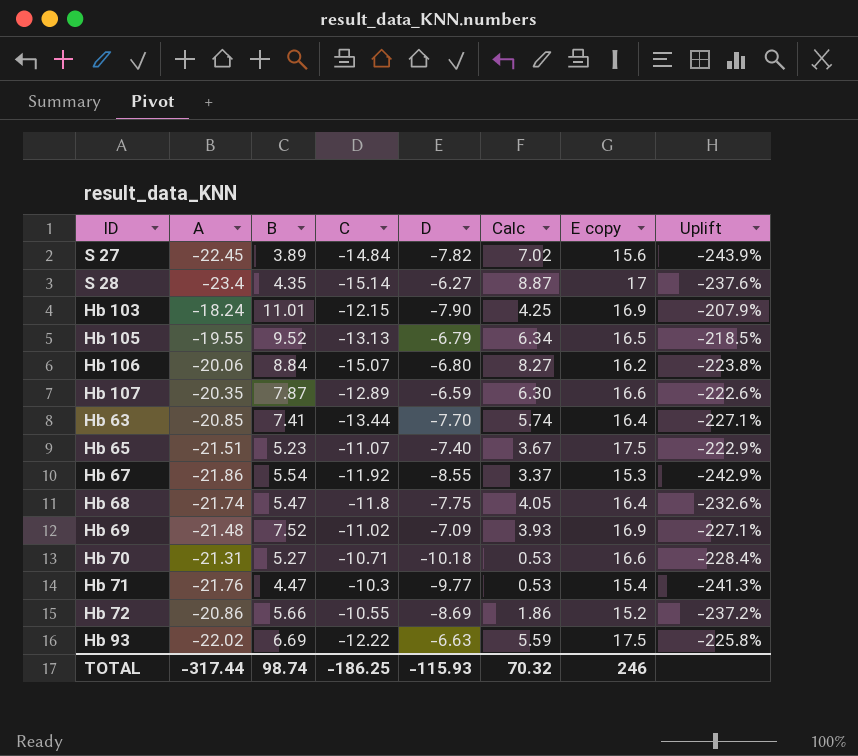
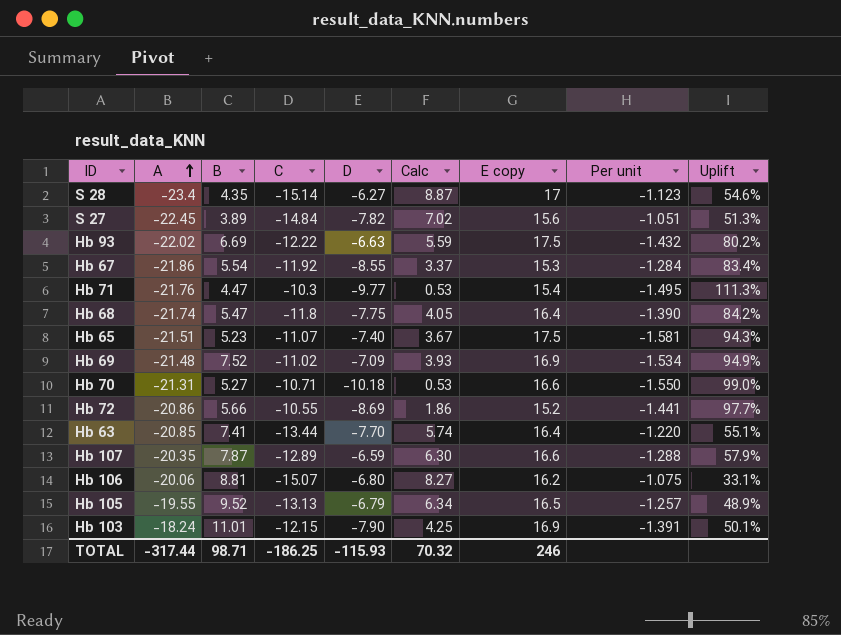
row order: none -> A ascending
column Per unit | formula: none -> [E copy] / [C]
column Uplift | formula: ([A] - [E copy]) / [E copy] -> ([A] - [C]) / [C]
Hb 106 | B: 8.84 -> 8.81
TOTAL | B: 98.74 -> 98.71

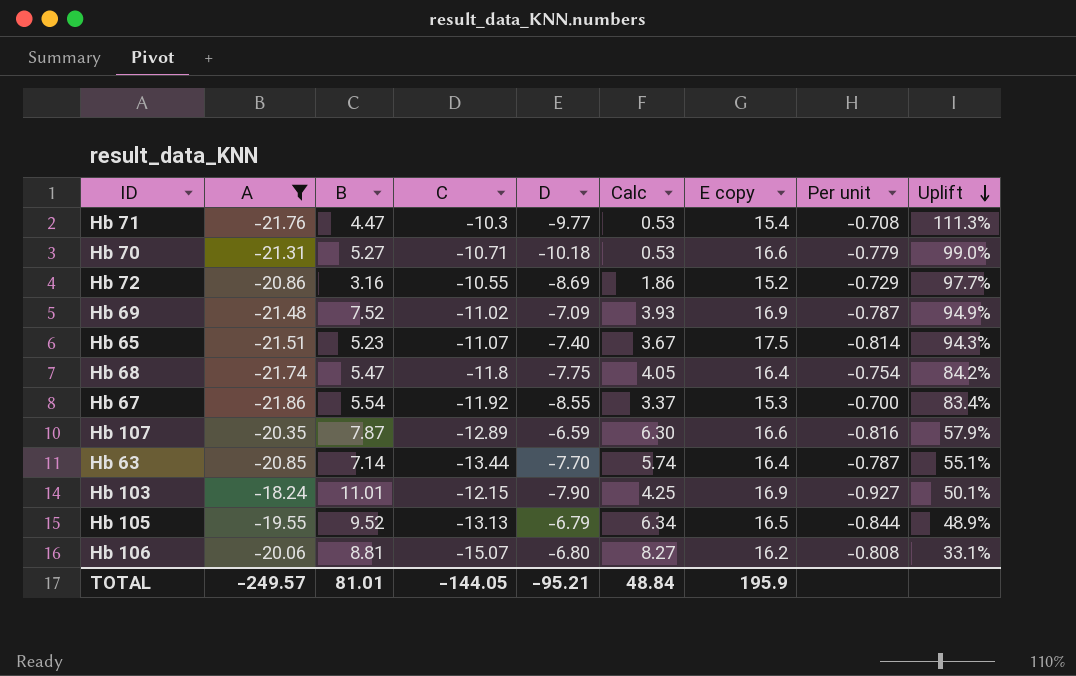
filter: none -> A >= -21.86
row order: A ascending -> Uplift descending
column Per unit | formula: [E copy] / [C] -> [E copy] / [A]
Hb 72 | B: 5.66 -> 3.16
Hb 63 | B: 7.41 -> 7.14
TOTAL | A: -317.44 -> -249.57
TOTAL | B: 98.71 -> 81.01
TOTAL | C: -186.25 -> -144.05
TOTAL | D: -115.93 -> -95.21
TOTAL | Calc: 70.32 -> 48.84
TOTAL | E copy: 246 -> 195.9

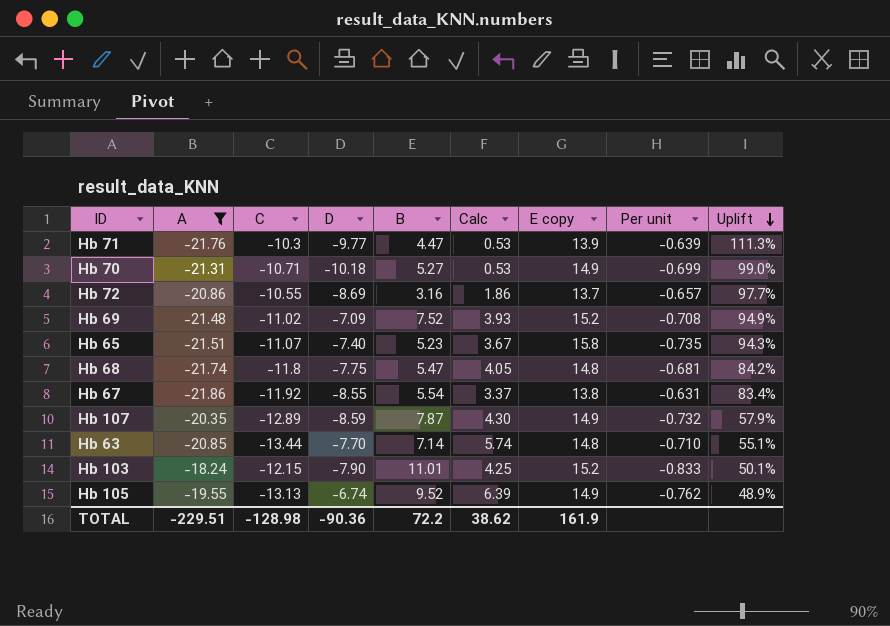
column B | position: 3 -> 5
row Hb 106: -20.06 | 8.81 | -15.07 | -6.80 | 8.27 | 16.2 | -0.808 | 33.1% -> none
Hb 71 | E copy: 15.4 -> 13.9
Hb 71 | Per unit: -0.708 -> -0.639
Hb 70 | E copy: 16.6 -> 14.9
Hb 70 | Per unit: -0.779 -> -0.699
Hb 72 | E copy: 15.2 -> 13.7
Hb 72 | Per unit: -0.729 -> -0.657
Hb 69 | E copy: 16.9 -> 15.2
Hb 69 | Per unit: -0.787 -> -0.708
Hb 65 | E copy: 17.5 -> 15.8
Hb 65 | Per unit: -0.814 -> -0.735
Hb 68 | E copy: 16.4 -> 14.8
Hb 68 | Per unit: -0.754 -> -0.681
Hb 67 | E copy: 15.3 -> 13.8
Hb 67 | Per unit: -0.700 -> -0.631
Hb 107 | D: -6.59 -> -8.59
Hb 107 | Calc: 6.30 -> 4.30
Hb 107 | E copy: 16.6 -> 14.9
Hb 107 | Per unit: -0.816 -> -0.732
Hb 63 | E copy: 16.4 -> 14.8
Hb 63 | Per unit: -0.787 -> -0.710
Hb 103 | E copy: 16.9 -> 15.2
Hb 103 | Per unit: -0.927 -> -0.833
Hb 105 | D: -6.79 -> -6.74
Hb 105 | Calc: 6.34 -> 6.39
Hb 105 | E copy: 16.5 -> 14.9
Hb 105 | Per unit: -0.844 -> -0.762
TOTAL | A: -249.57 -> -229.51
TOTAL | C: -144.05 -> -128.98
TOTAL | D: -95.21 -> -90.36
TOTAL | B: 81.01 -> 72.2
TOTAL | Calc: 48.84 -> 38.62
TOTAL | E copy: 195.9 -> 161.9

